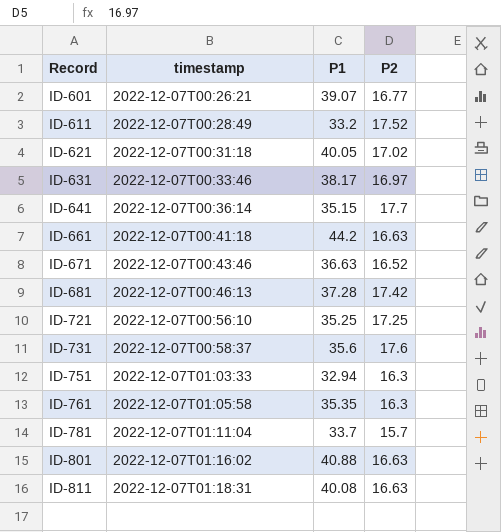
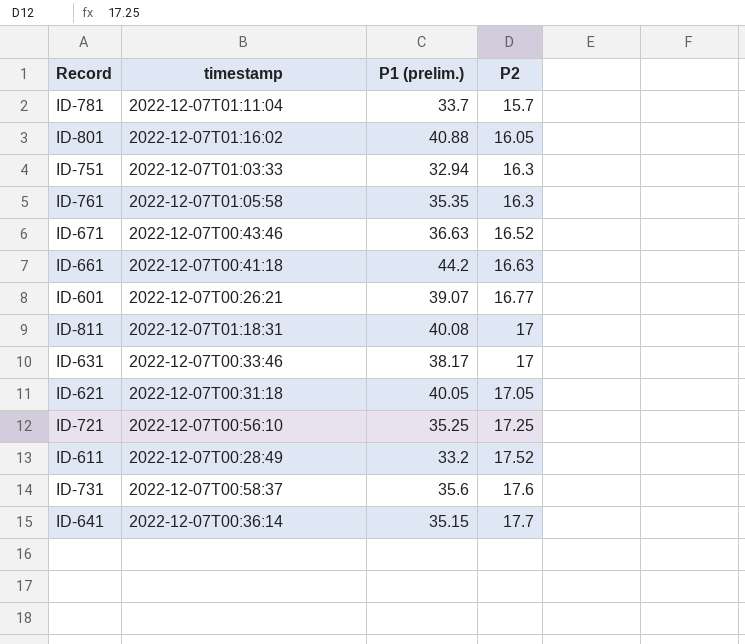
row order: Record ascending -> P2 ascending
column name: P1 -> P1 (prelim.)
row ID-681: 2022-12-07T00:46:13 | 37.28 | 17.42 -> none
ID-801 | P2: 16.63 -> 16.05
ID-811 | P2: 16.63 -> 17
ID-631 | P2: 16.97 -> 17
ID-621 | P2: 17.02 -> 17.05

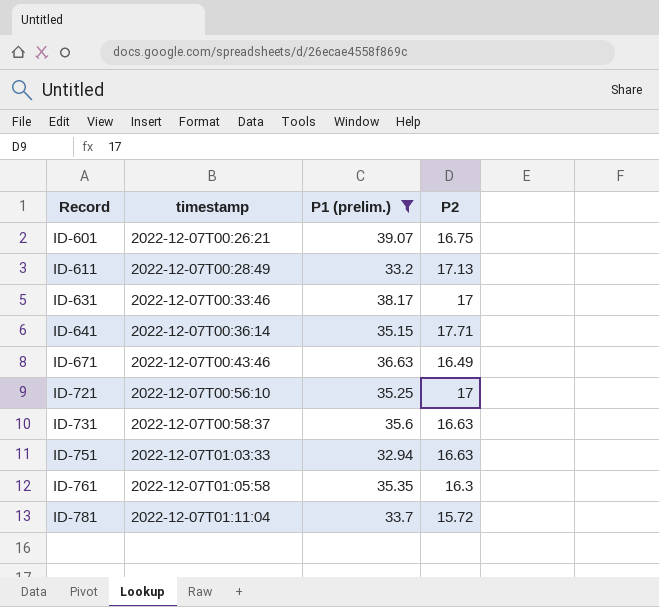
filter: none -> P1 (prelim.) <= 39.07
row order: P2 ascending -> Record ascending
ID-601 | P2: 16.77 -> 16.75
ID-611 | P2: 17.52 -> 17.13
ID-641 | P2: 17.7 -> 17.71
ID-671 | P2: 16.52 -> 16.49
ID-721 | P2: 17.25 -> 17
ID-731 | P2: 17.6 -> 16.63
ID-751 | P2: 16.3 -> 16.63
ID-781 | P2: 15.7 -> 15.72

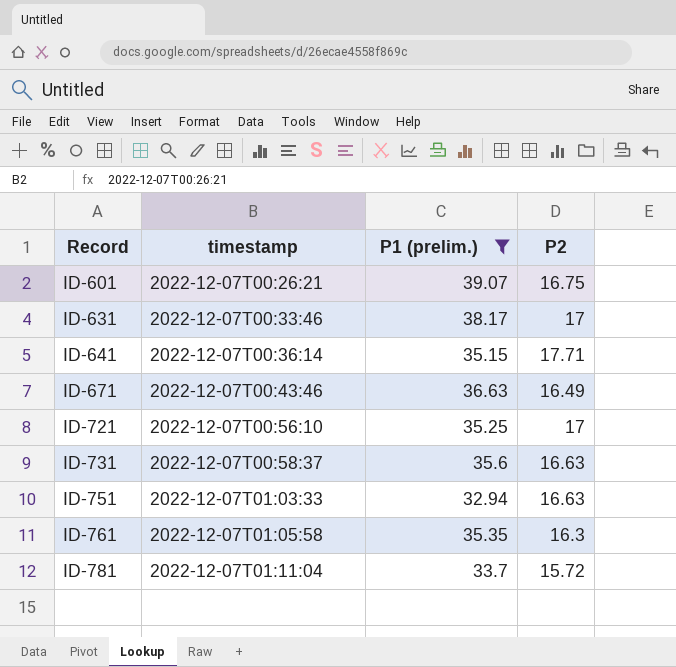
row ID-611: 2022-12-07T00:28:49 | 33.2 | 17.13 -> none

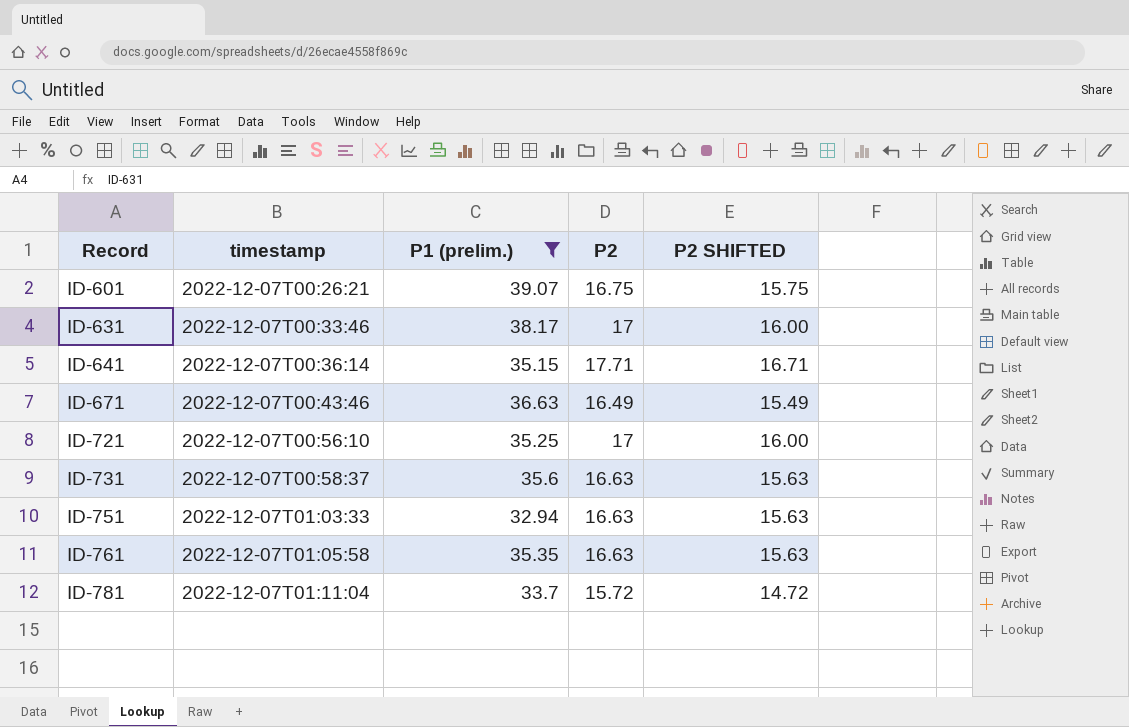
column P2 SHIFTED | formula: none -> [P2] - 1
ID-761 | P2: 16.3 -> 16.63

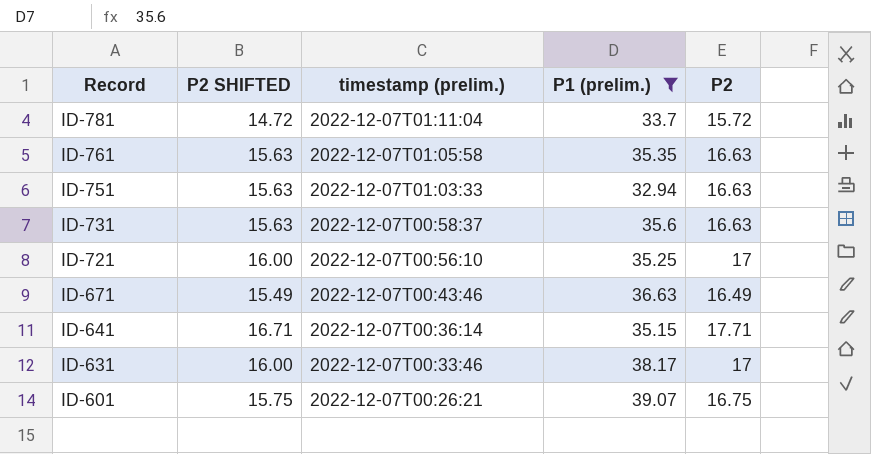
row order: Record ascending -> Record descending
column P2 SHIFTED | position: 5 -> 2
column name: timestamp -> timestamp (prelim.)

